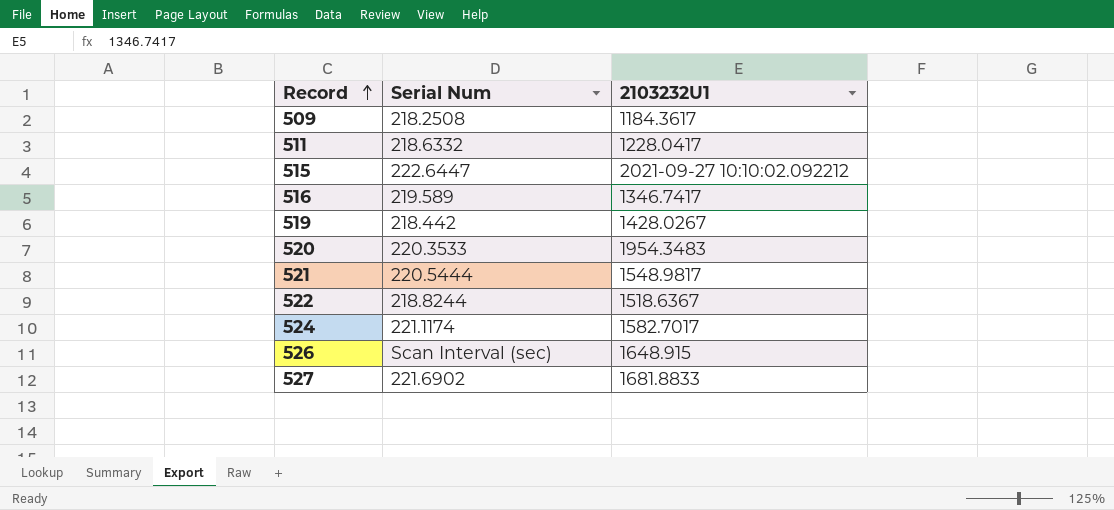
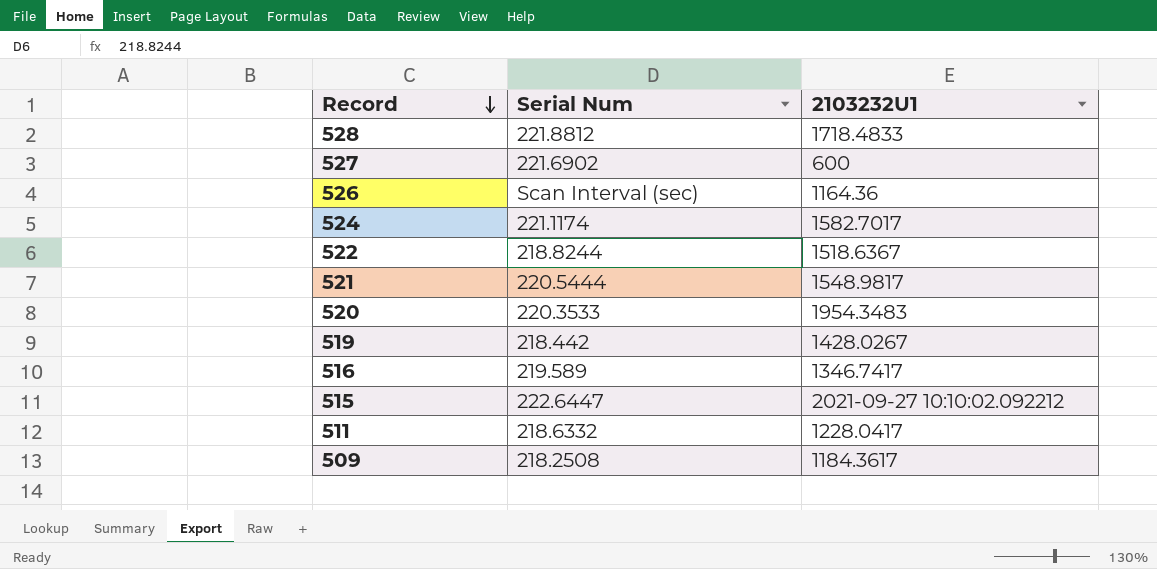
row order: Record ascending -> Record descending
row 528: none -> 221.8812 | 1718.4833
527 | 2103232U1: 1681.8833 -> 600
526 | 2103232U1: 1648.915 -> 1164.36

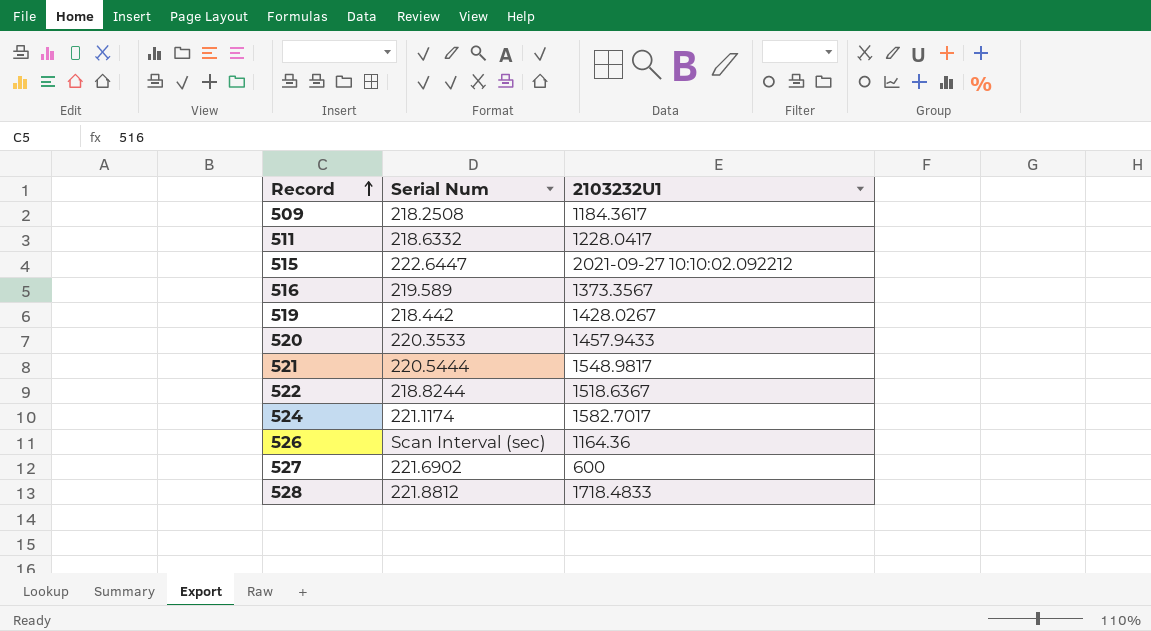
row order: Record descending -> Record ascending
516 | 2103232U1: 1346.7417 -> 1373.3567
520 | 2103232U1: 1954.3483 -> 1457.9433

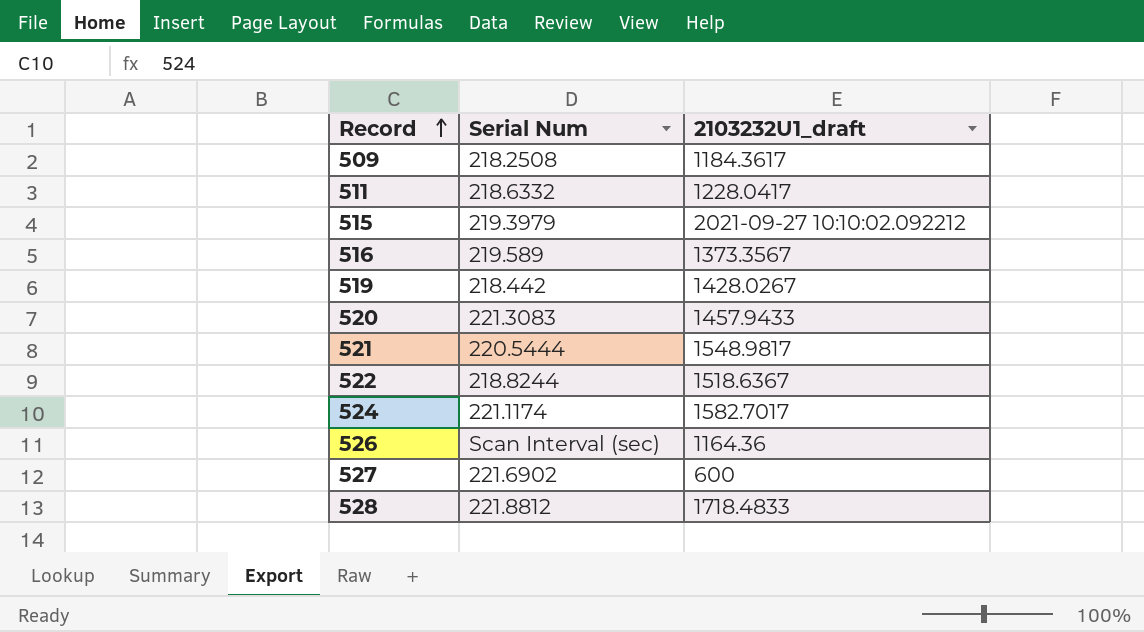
column name: 2103232U1 -> 2103232U1_draft
515 | Serial Num: 222.6447 -> 219.3979
520 | Serial Num: 220.3533 -> 221.3083

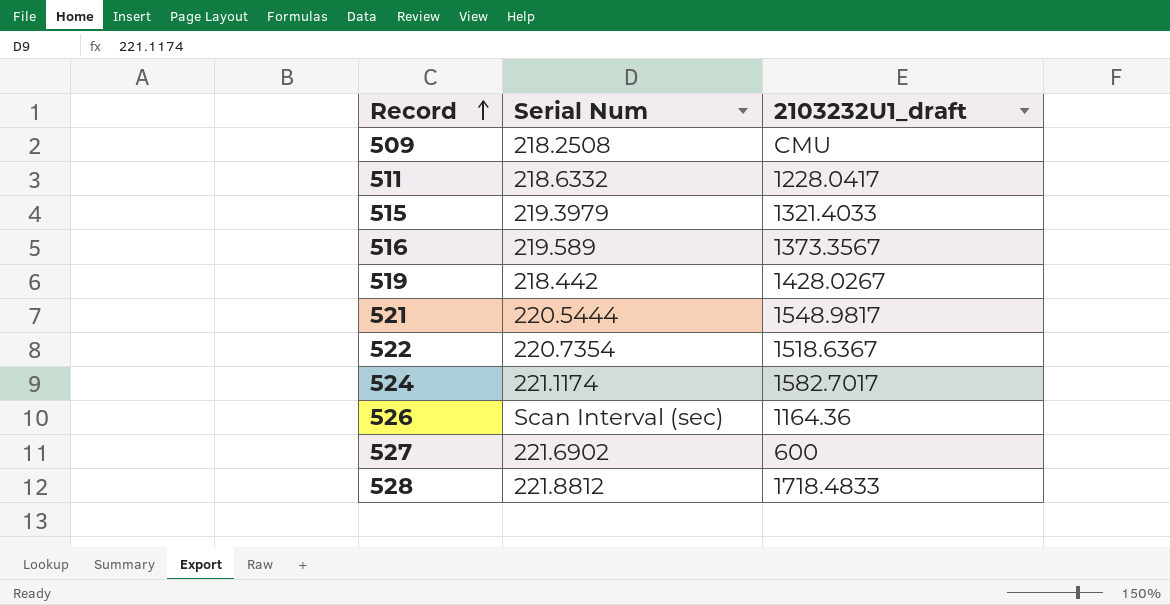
row 520: 221.3083 | 1457.9433 -> none
509 | 2103232U1_draft: 1184.3617 -> CMU
515 | 2103232U1_draft: 2021-09-27 10:10:02.092212 -> 1321.4033
522 | Serial Num: 218.8244 -> 220.7354

